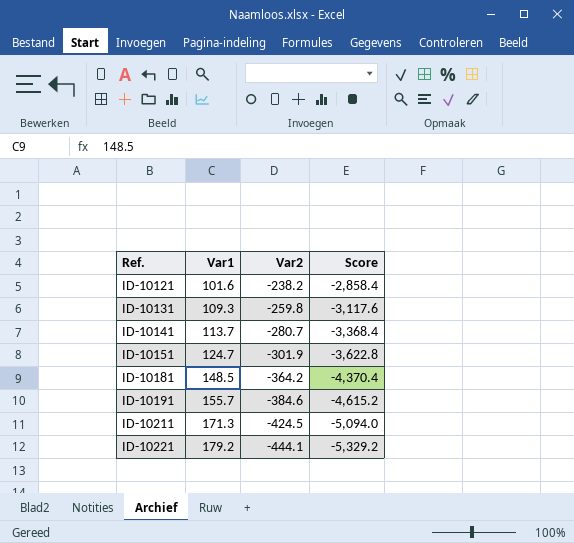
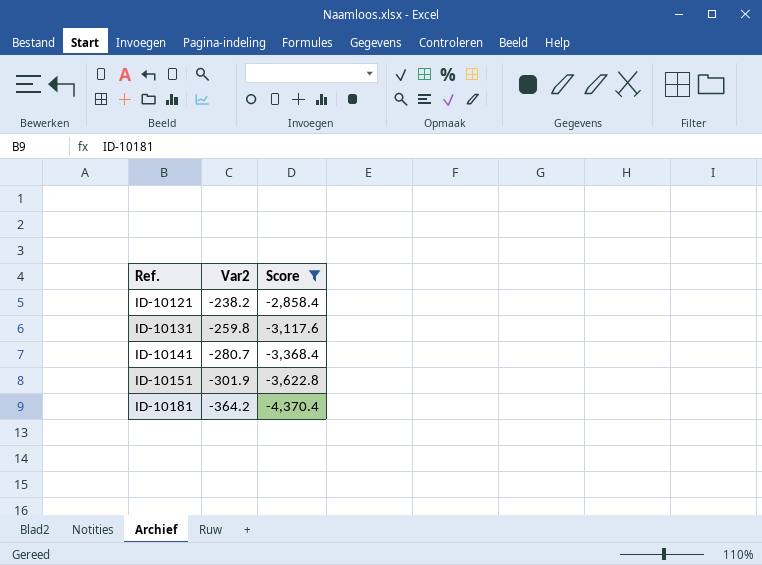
filter: none -> Score >= -4,370.4
column Var1 | position: 2 -> none

